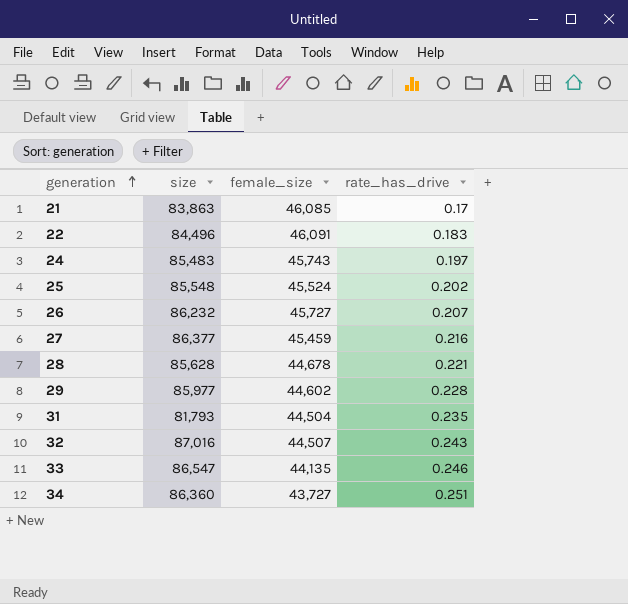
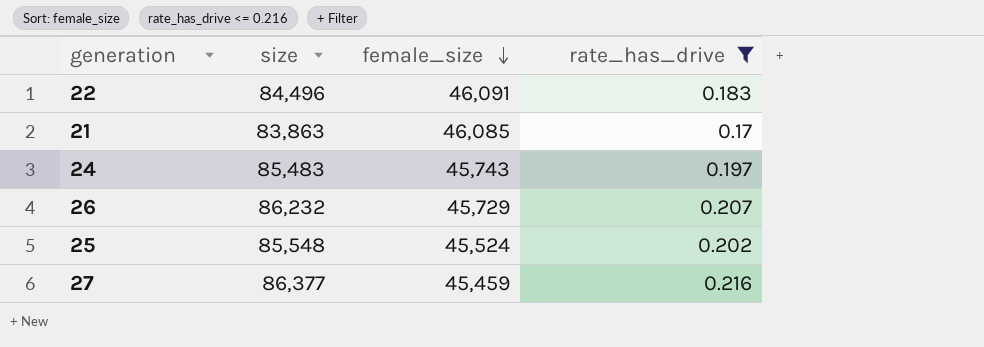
filter: none -> rate_has_drive <= 0.216
row order: generation ascending -> female_size descending
26 | female_size: 45,727 -> 45,729

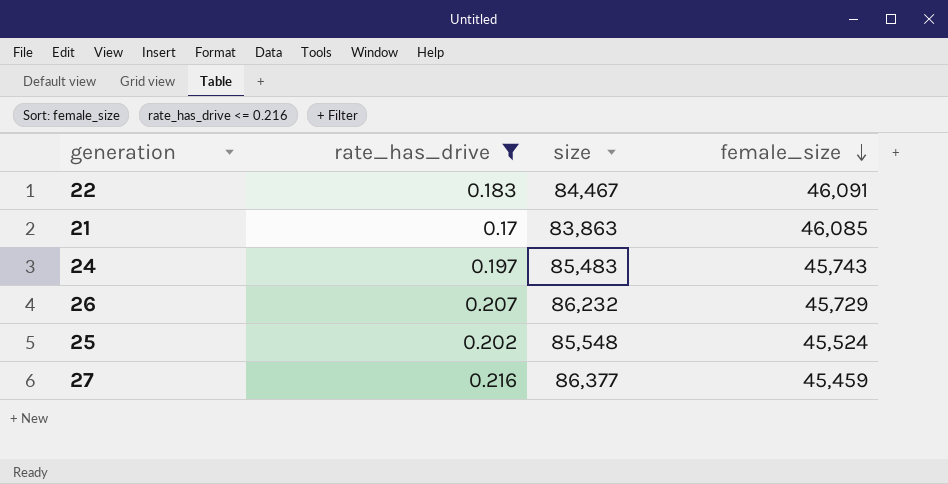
column rate_has_drive | position: 4 -> 2
22 | size: 84,496 -> 84,467

